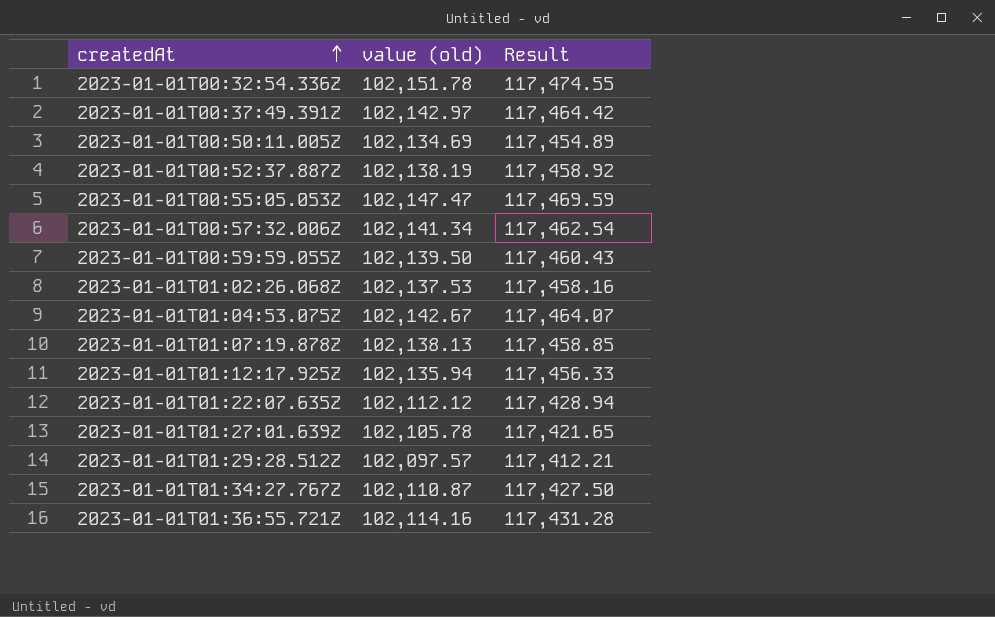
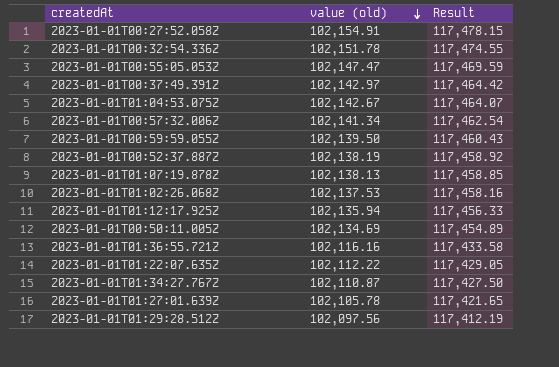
row order: createdAt ascending -> value (old) descending
row 2023-01-01T00:27:52.058Z: none -> 102,154.91 | 117,478.15
2023-01-01T01:36:55.721Z | value (old): 102,114.16 -> 102,116.16
2023-01-01T01:36:55.721Z | Result: 117,431.28 -> 117,433.58
2023-01-01T01:22:07.635Z | value (old): 102,112.12 -> 102,112.22
2023-01-01T01:22:07.635Z | Result: 117,428.94 -> 117,429.05
2023-01-01T01:29:28.512Z | value (old): 102,097.57 -> 102,097.56
2023-01-01T01:29:28.512Z | Result: 117,412.21 -> 117,412.19

